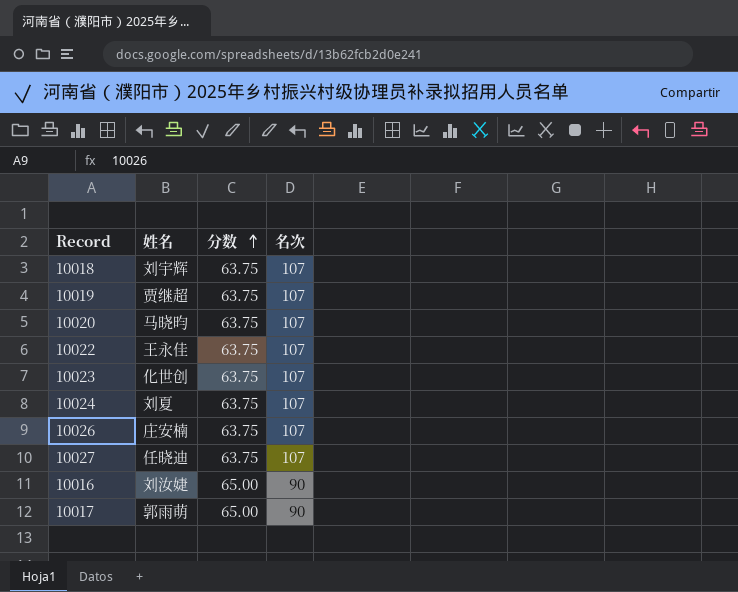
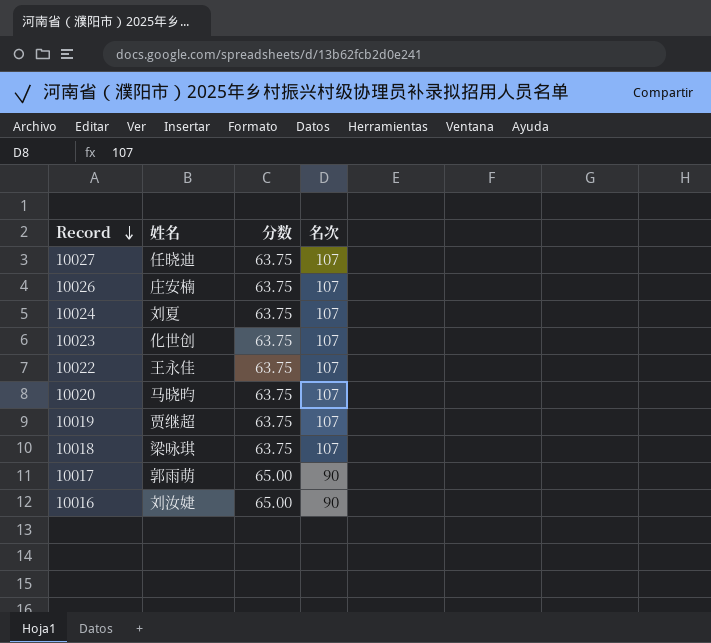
row order: 分数 ascending -> Record descending
10018 | 姓名: 刘宇辉 -> 梁咏琪

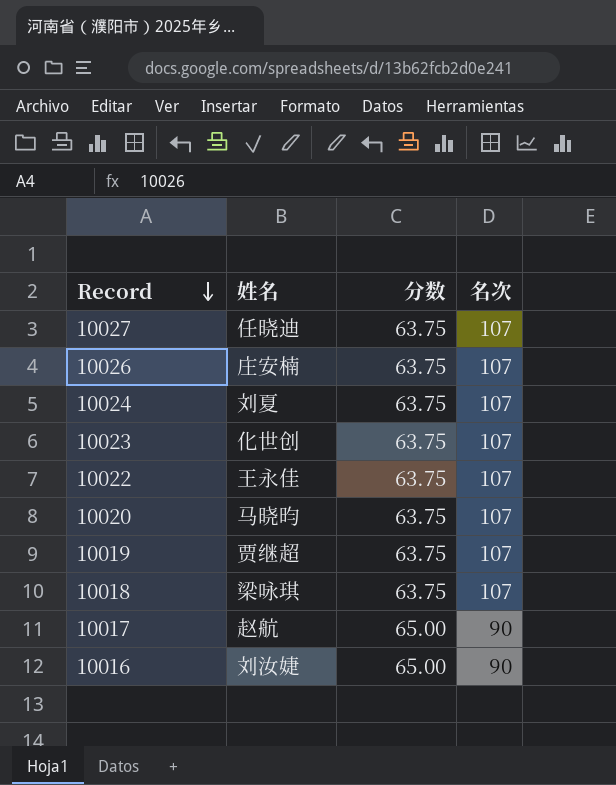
10017 | 姓名: 郭雨萌 -> 赵航

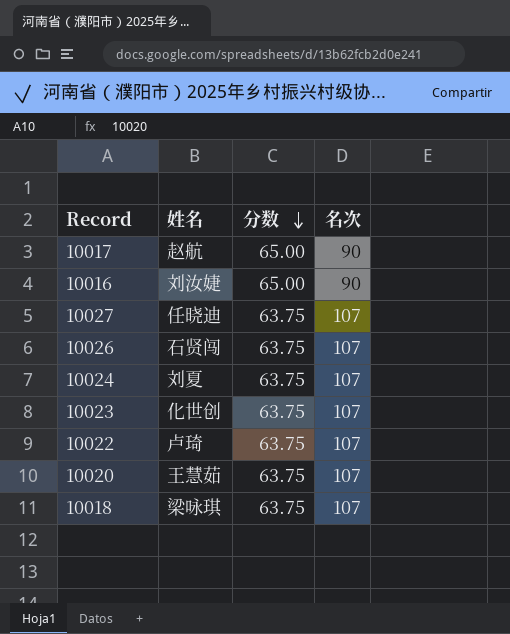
row order: Record descending -> 分数 descending
row 10019: 贾继超 | 63.75 | 107 -> none
10026 | 姓名: 庄安楠 -> 石贤闯
10022 | 姓名: 王永佳 -> 卢琦
10020 | 姓名: 马晓昀 -> 王慧茹

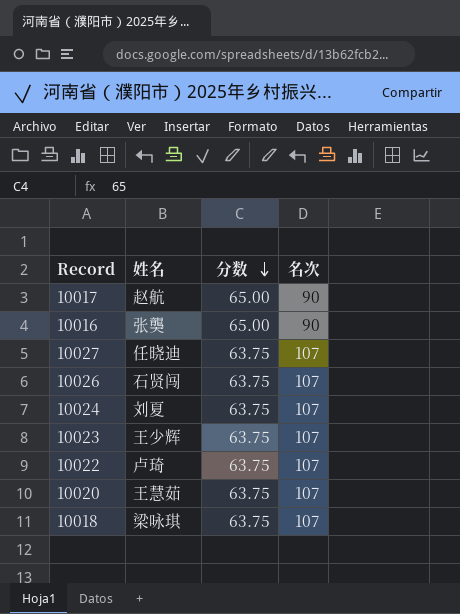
10016 | 姓名: 刘汝婕 -> 张龑
10023 | 姓名: 化世创 -> 王少辉

